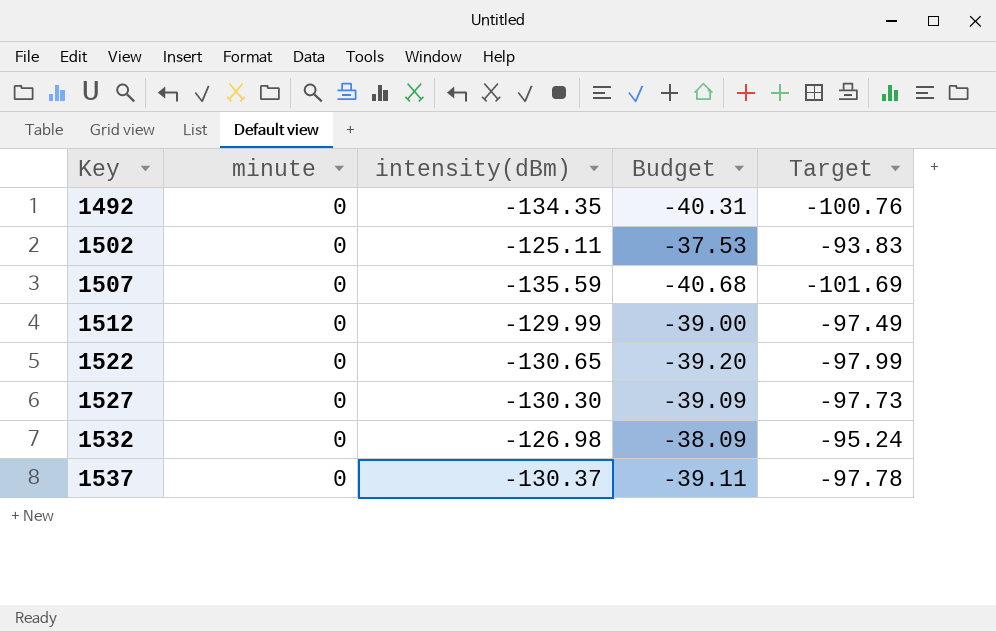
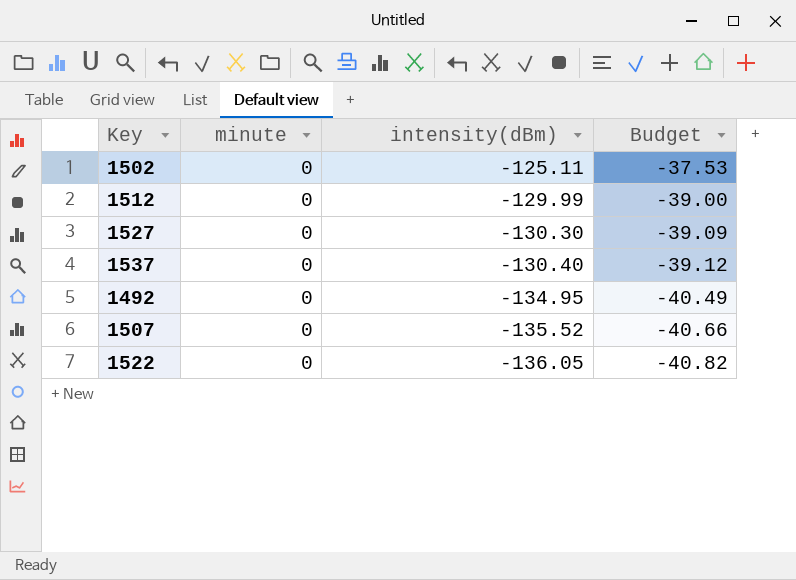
row order: Key ascending -> intensity(dBm) descending
column Target | formula: [intensity(dBm)] * 0.75 -> none
row 1532: 0 | -126.98 | -38.09 | -95.24 -> none
1537 | intensity(dBm): -130.37 -> -130.40
1537 | Budget: -39.11 -> -39.12
1492 | intensity(dBm): -134.35 -> -134.95
1492 | Budget: -40.31 -> -40.49
1507 | intensity(dBm): -135.59 -> -135.52
1507 | Budget: -40.68 -> -40.66
1522 | intensity(dBm): -130.65 -> -136.05
1522 | Budget: -39.20 -> -40.82

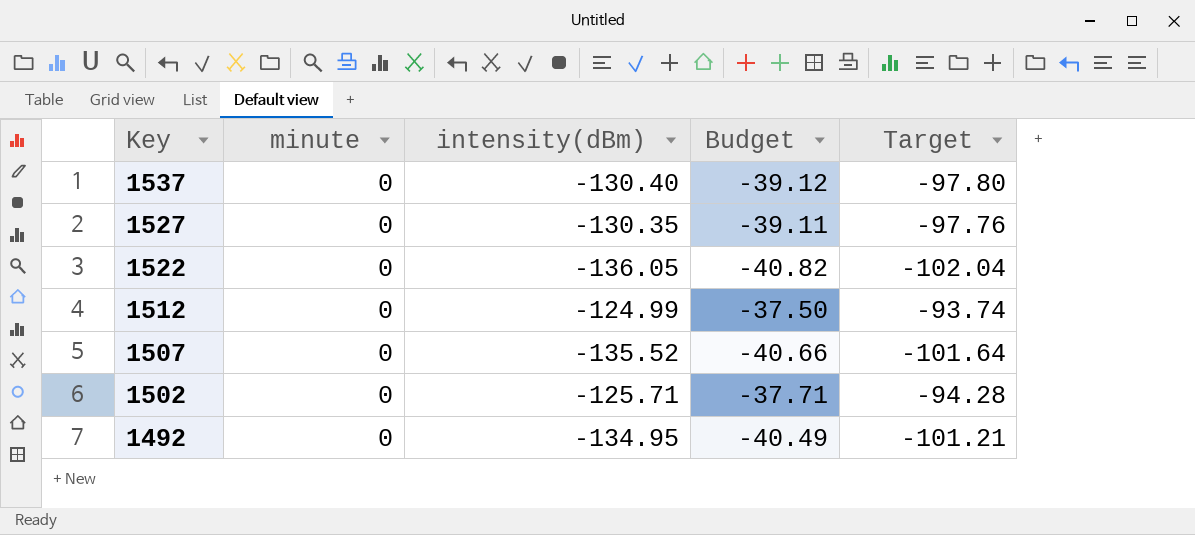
row order: intensity(dBm) descending -> Key descending
column Target | formula: none -> [intensity(dBm)] * 0.75
1527 | intensity(dBm): -130.30 -> -130.35
1527 | Budget: -39.09 -> -39.11
1512 | intensity(dBm): -129.99 -> -124.99
1512 | Budget: -39.00 -> -37.50
1502 | intensity(dBm): -125.11 -> -125.71
1502 | Budget: -37.53 -> -37.71

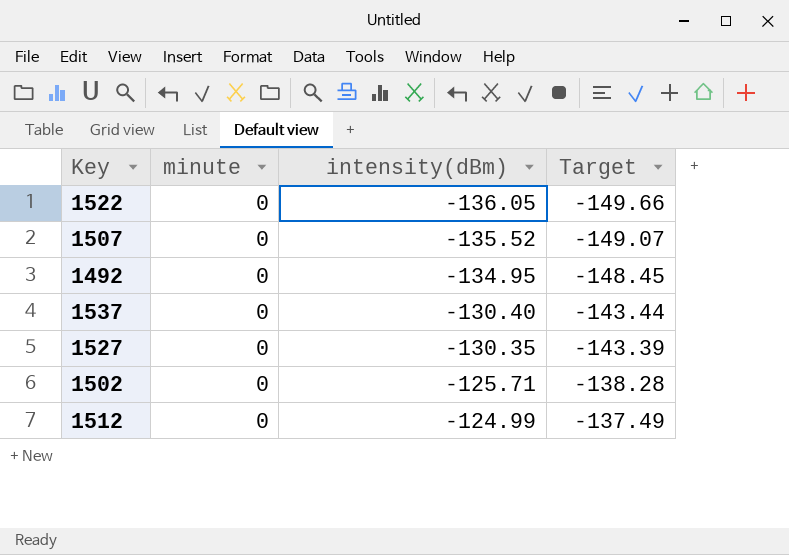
row order: Key descending -> intensity(dBm) ascending
column Budget | formula: [intensity(dBm)] * 0.3 -> none
column Target | formula: [intensity(dBm)] * 0.75 -> [intensity(dBm)] * 1.1

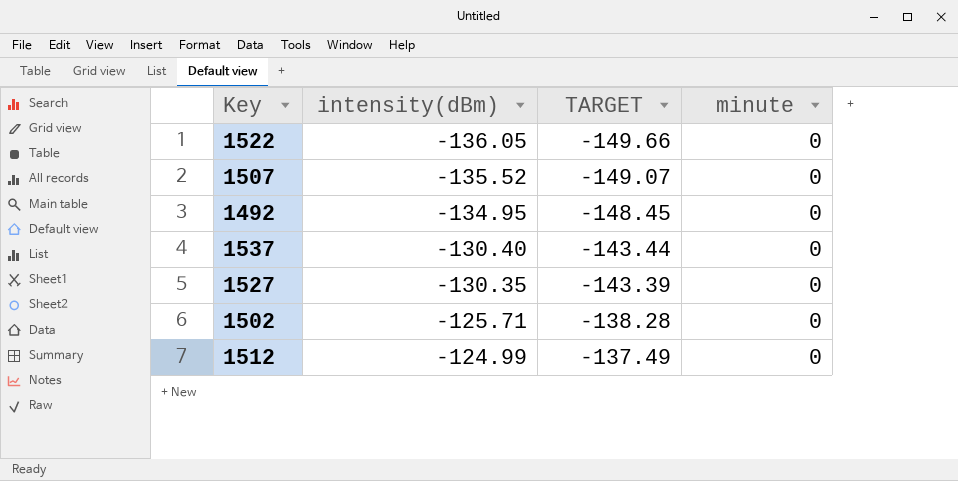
column name: Target -> TARGET
column minute | position: 2 -> 4

